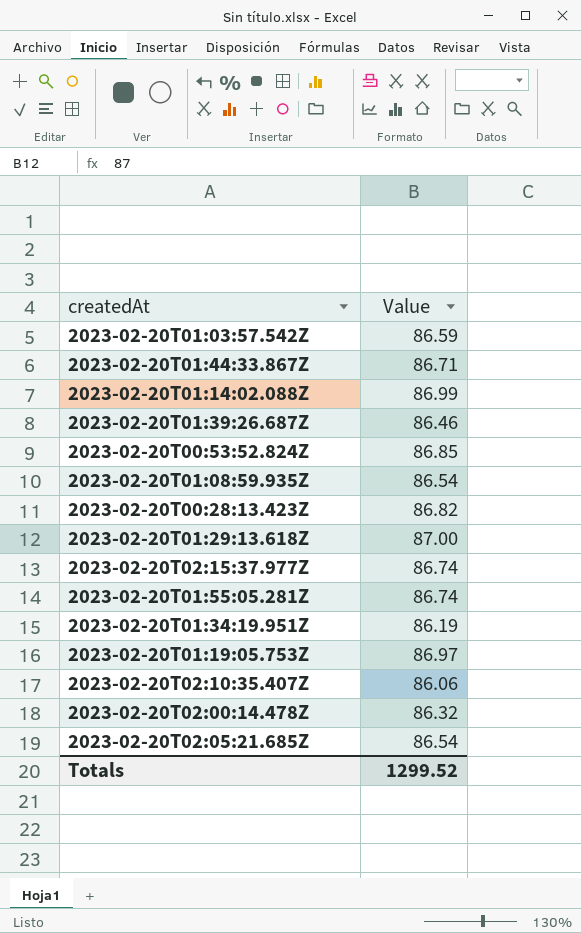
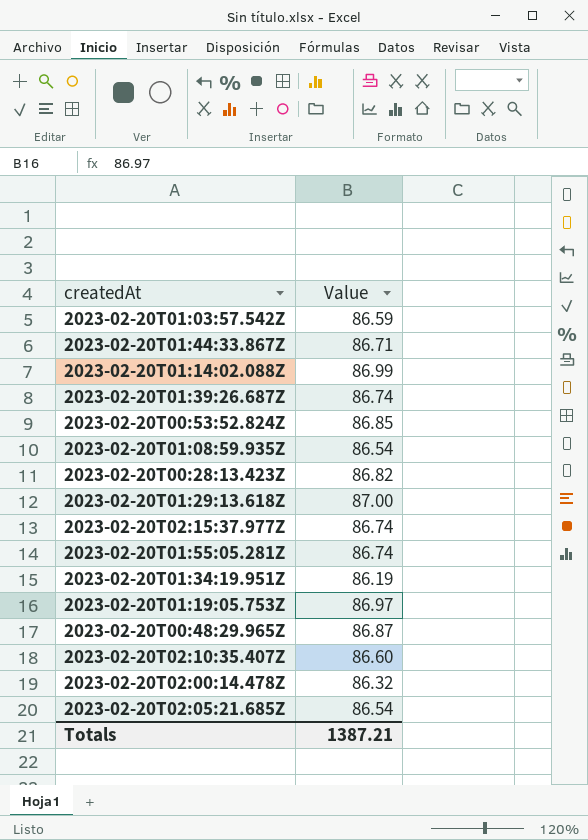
2023-02-20T01:39:26.687Z | Value: 86.46 -> 86.74
row 2023-02-20T00:48:29.965Z: none -> 86.87
2023-02-20T02:10:35.407Z | Value: 86.06 -> 86.60
Totals | Value: 1299.52 -> 1387.21

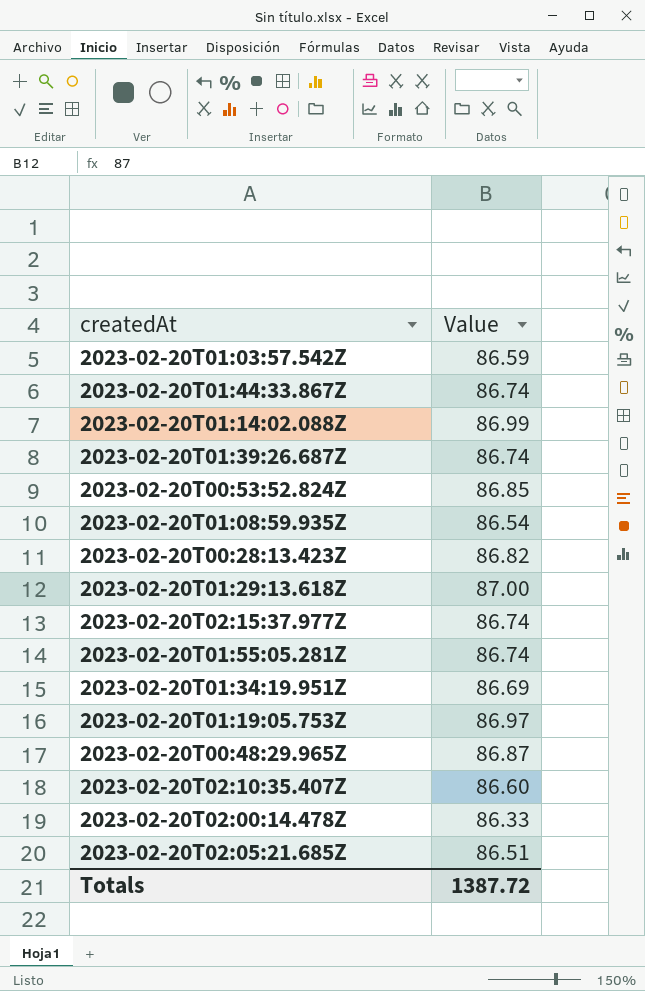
2023-02-20T01:44:33.867Z | Value: 86.71 -> 86.74
2023-02-20T01:34:19.951Z | Value: 86.19 -> 86.69
2023-02-20T02:00:14.478Z | Value: 86.32 -> 86.33
2023-02-20T02:05:21.685Z | Value: 86.54 -> 86.51
Totals | Value: 1387.21 -> 1387.72

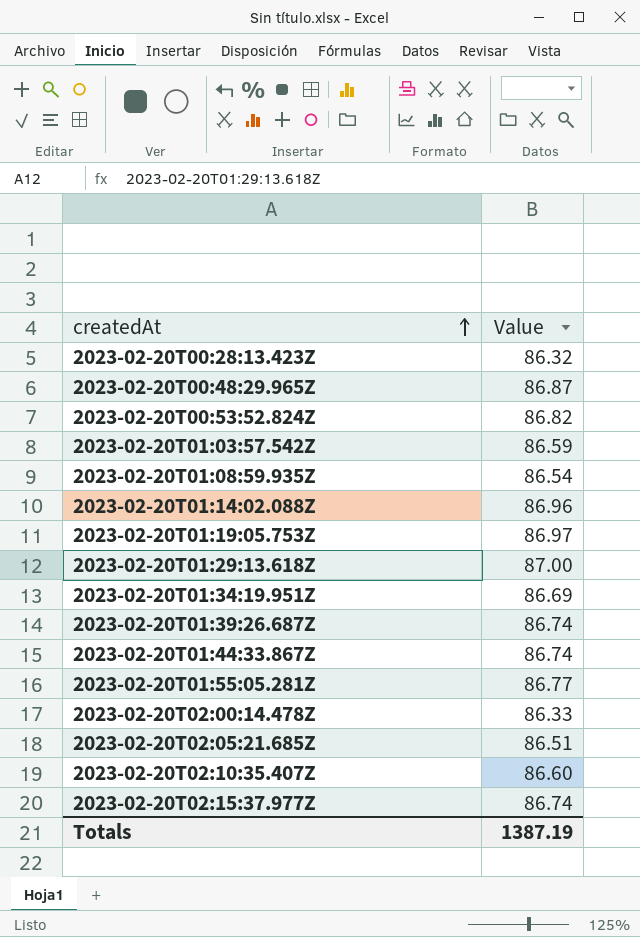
row order: none -> createdAt ascending
2023-02-20T00:28:13.423Z | Value: 86.82 -> 86.32
2023-02-20T00:53:52.824Z | Value: 86.85 -> 86.82
2023-02-20T01:14:02.088Z | Value: 86.99 -> 86.96
2023-02-20T01:55:05.281Z | Value: 86.74 -> 86.77
Totals | Value: 1387.72 -> 1387.19

